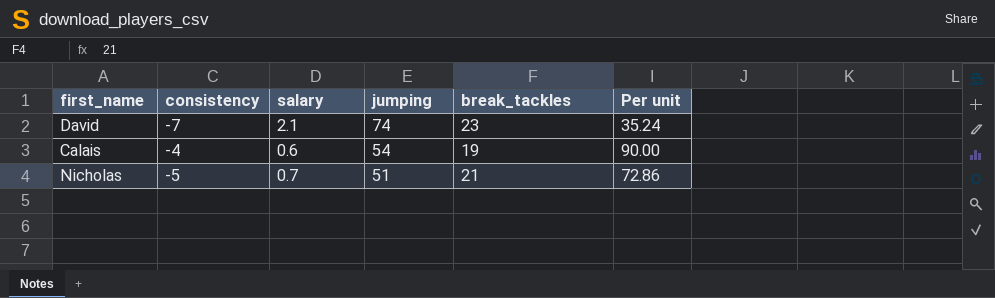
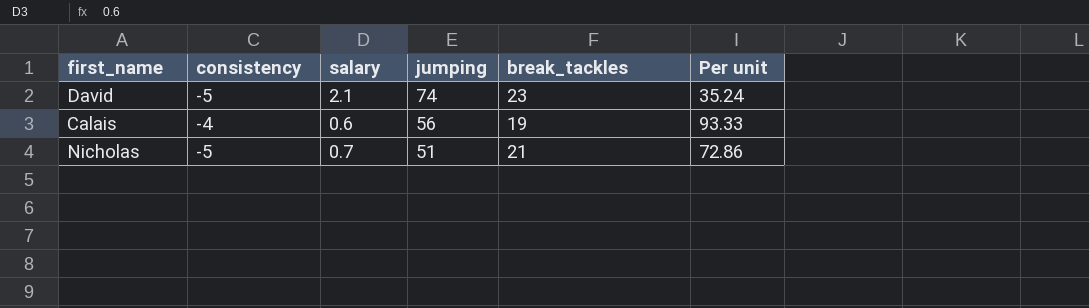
David | consistency: -7 -> -5
Calais | jumping: 54 -> 56
Calais | Per unit: 90.00 -> 93.33

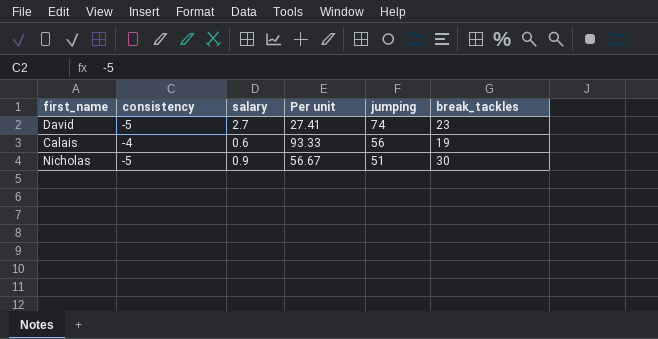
column Per unit | position: 6 -> 4
David | salary: 2.1 -> 2.7
David | Per unit: 35.24 -> 27.41
Nicholas | salary: 0.7 -> 0.9
Nicholas | Per unit: 72.86 -> 56.67
Nicholas | break_tackles: 21 -> 30

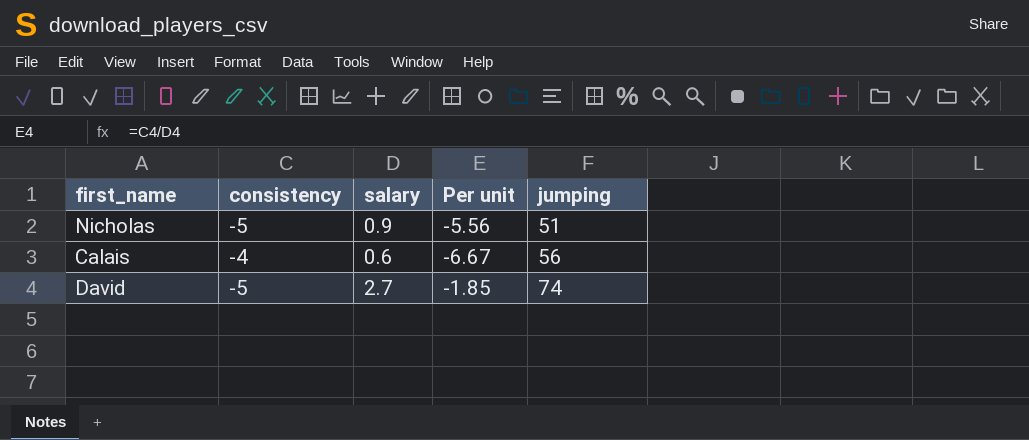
row order: jumping descending -> jumping ascending
column break_tackles | position: 6 -> none
column Per unit | formula: [jumping] / [salary] -> [consistency] / [salary]

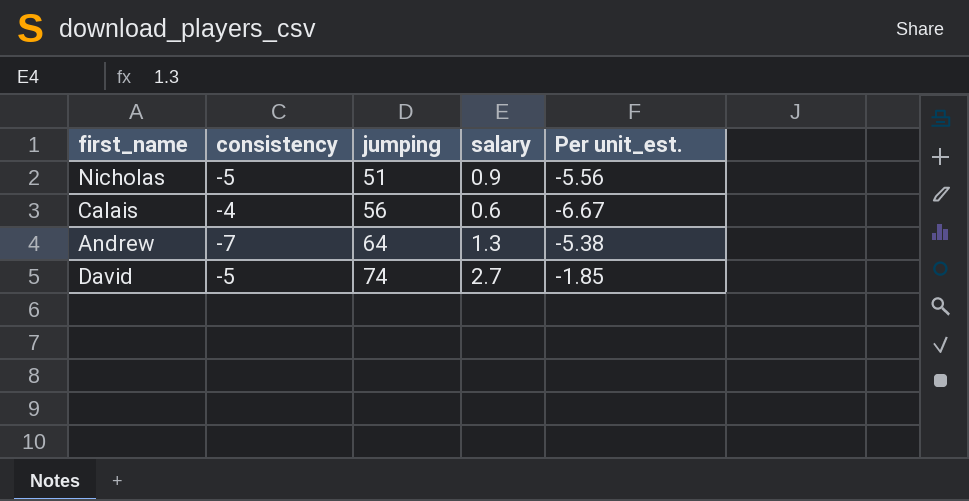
column jumping | position: 5 -> 3
column name: Per unit -> Per unit_est.
row Andrew: none -> -7 | 64 | 1.3 | -5.38

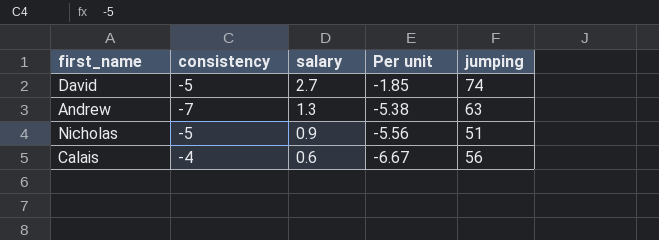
row order: jumping ascending -> salary descending
column name: Per unit_est. -> Per unit
column jumping | position: 3 -> 5
Andrew | jumping: 64 -> 63

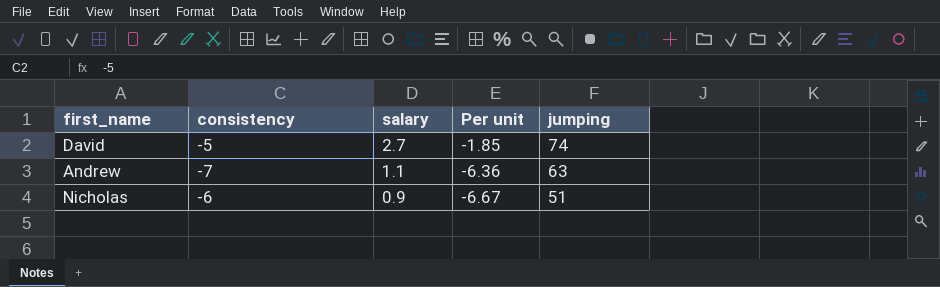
row Calais: -4 | 0.6 | -6.67 | 56 -> none
Andrew | salary: 1.3 -> 1.1
Andrew | Per unit: -5.38 -> -6.36
Nicholas | consistency: -5 -> -6
Nicholas | Per unit: -5.56 -> -6.67

